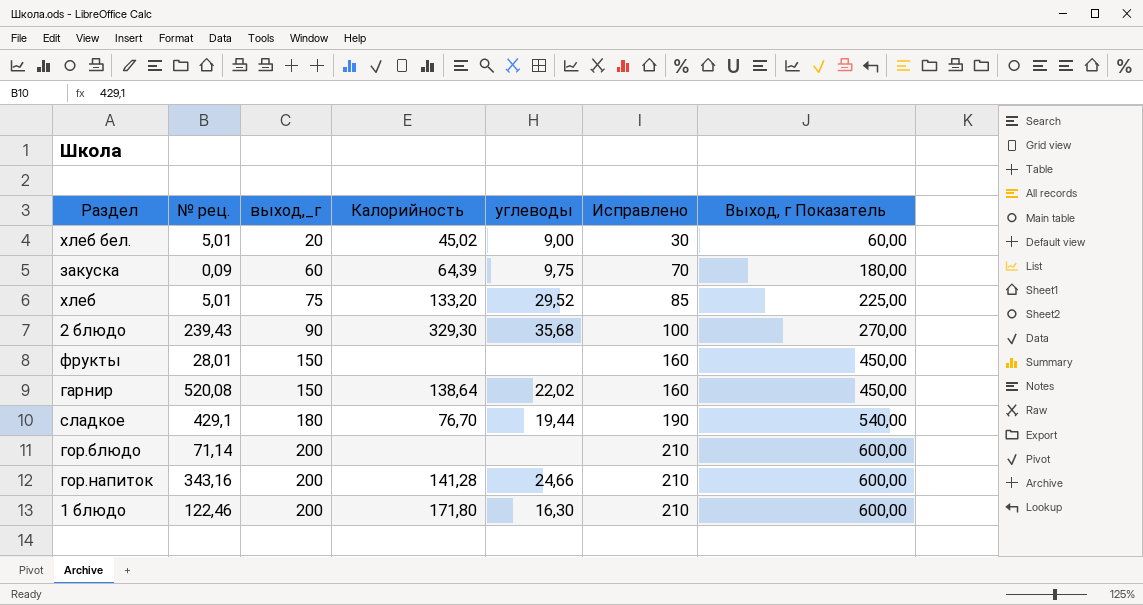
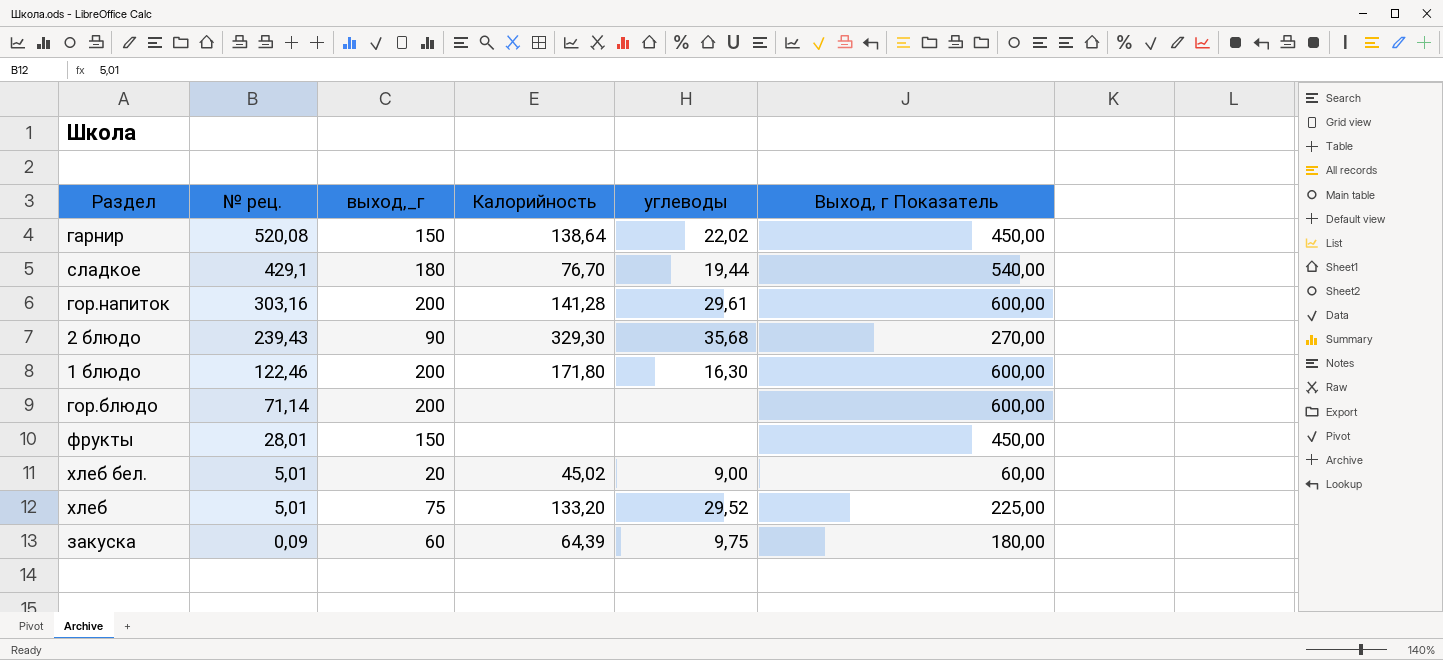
row order: выход,_г ascending -> № рец. descending
column Исправлено | formula: [выход,_г] + 10 -> none
гор.напиток | № рец.: 343,16 -> 303,16
гор.напиток | углеводы: 24,66 -> 29,61

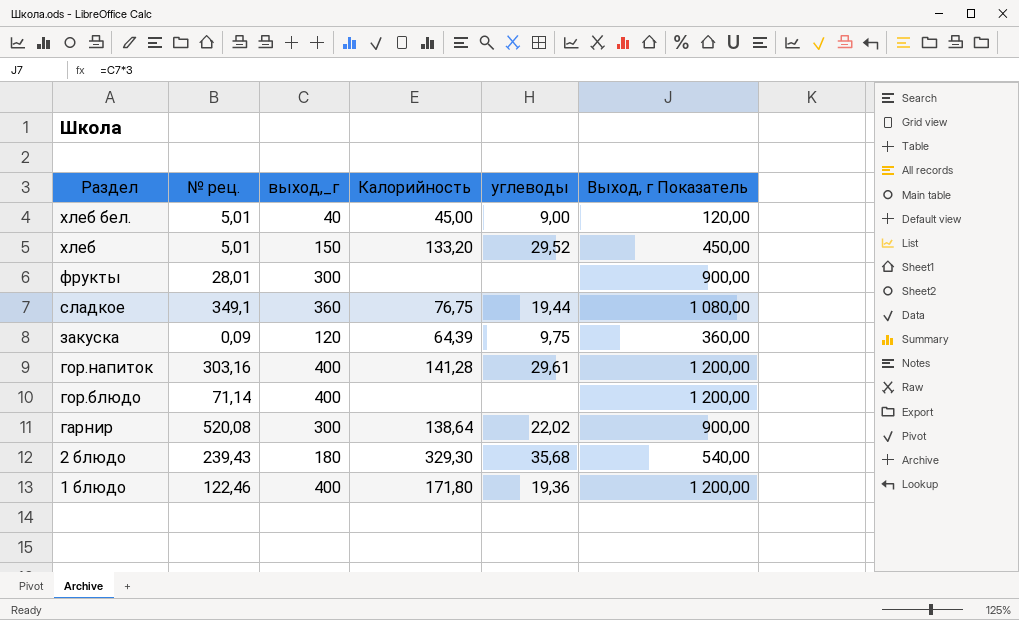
row order: № рец. descending -> Раздел descending
хлеб бел. | выход,_г: 20 -> 40
хлеб бел. | Калорийность: 45,02 -> 45,00
хлеб бел. | Выход, г Показатель: 60,00 -> 120,00
хлеб | выход,_г: 75 -> 150
хлеб | Выход, г Показатель: 225,00 -> 450,00
фрукты | выход,_г: 150 -> 300
фрукты | Выход, г Показатель: 450,00 -> 900,00
сладкое | № рец.: 429,1 -> 349,1
сладкое | выход,_г: 180 -> 360
сладкое | Калорийность: 76,70 -> 76,75
сладкое | Выход, г Показатель: 540,00 -> 1 080,00
закуска | выход,_г: 60 -> 120
закуска | Выход, г Показатель: 180,00 -> 360,00
гор.напиток | выход,_г: 200 -> 400
гор.напиток | Выход, г Показатель: 600,00 -> 1 200,00
гор.блюдо | выход,_г: 200 -> 400
гор.блюдо | Выход, г Показатель: 600,00 -> 1 200,00
гарнир | выход,_г: 150 -> 300
гарнир | Выход, г Показатель: 450,00 -> 900,00
2 блюдо | выход,_г: 90 -> 180
2 блюдо | Выход, г Показатель: 270,00 -> 540,00
1 блюдо | выход,_г: 200 -> 400
1 блюдо | углеводы: 16,30 -> 19,36
1 блюдо | Выход, г Показатель: 600,00 -> 1 200,00

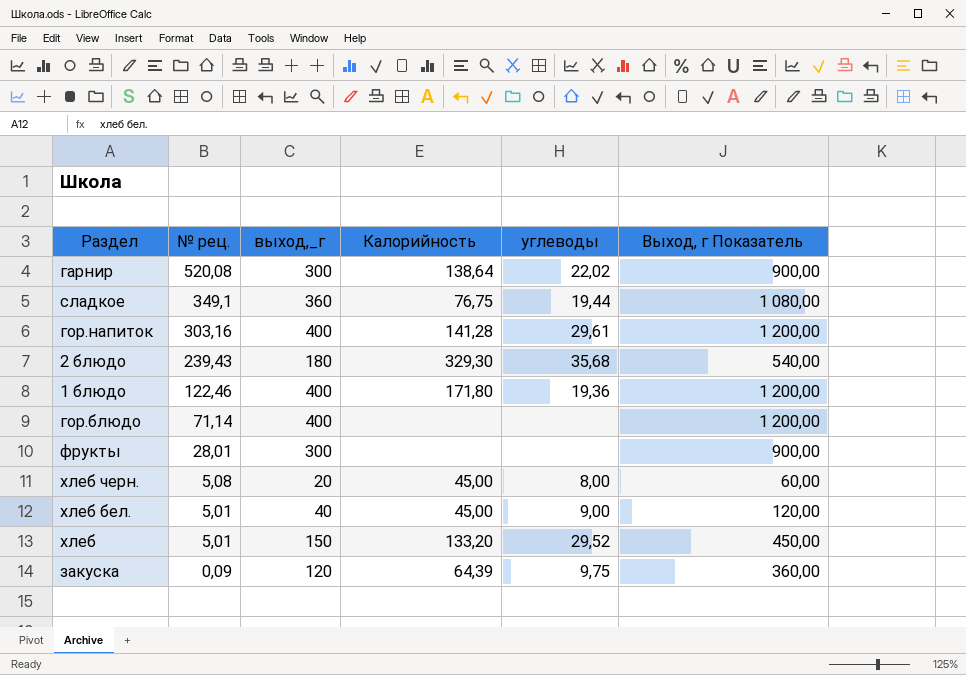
row order: Раздел descending -> № рец. descending
row хлеб черн.: none -> 5,08 | 20 | 45,00 | 8,00 | 60,00

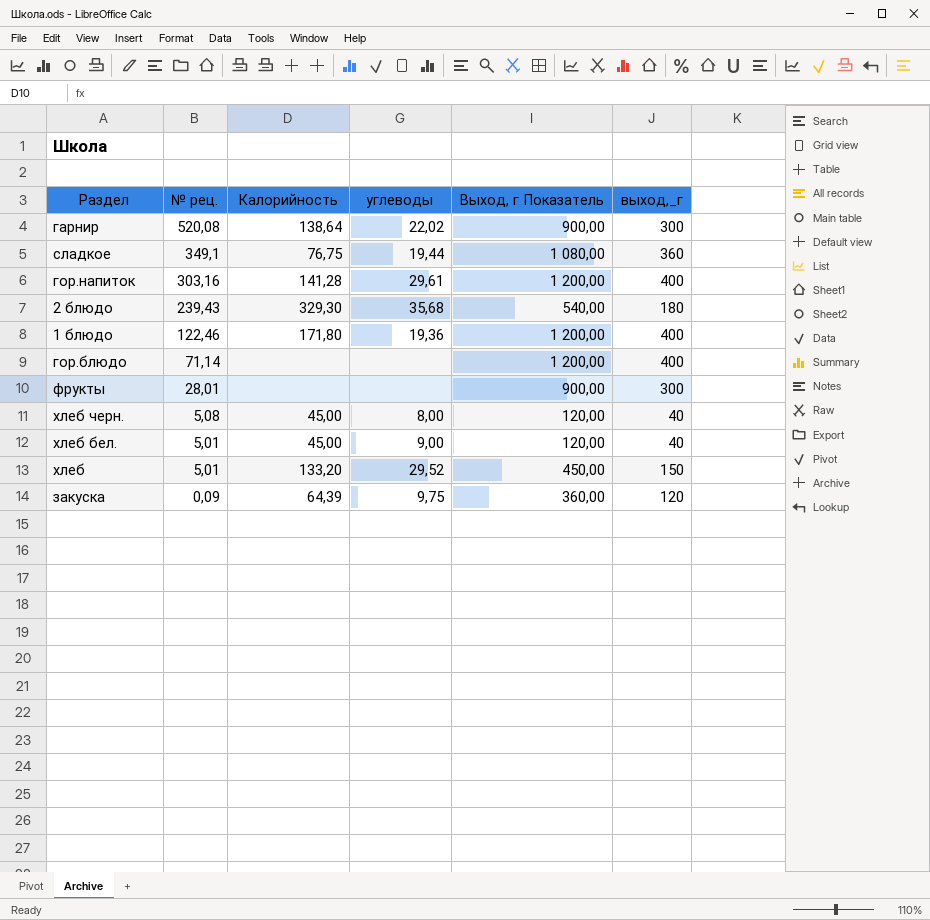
column выход,_г | position: 3 -> 6
хлеб черн. | Выход, г Показатель: 60,00 -> 120,00
хлеб черн. | выход,_г: 20 -> 40

